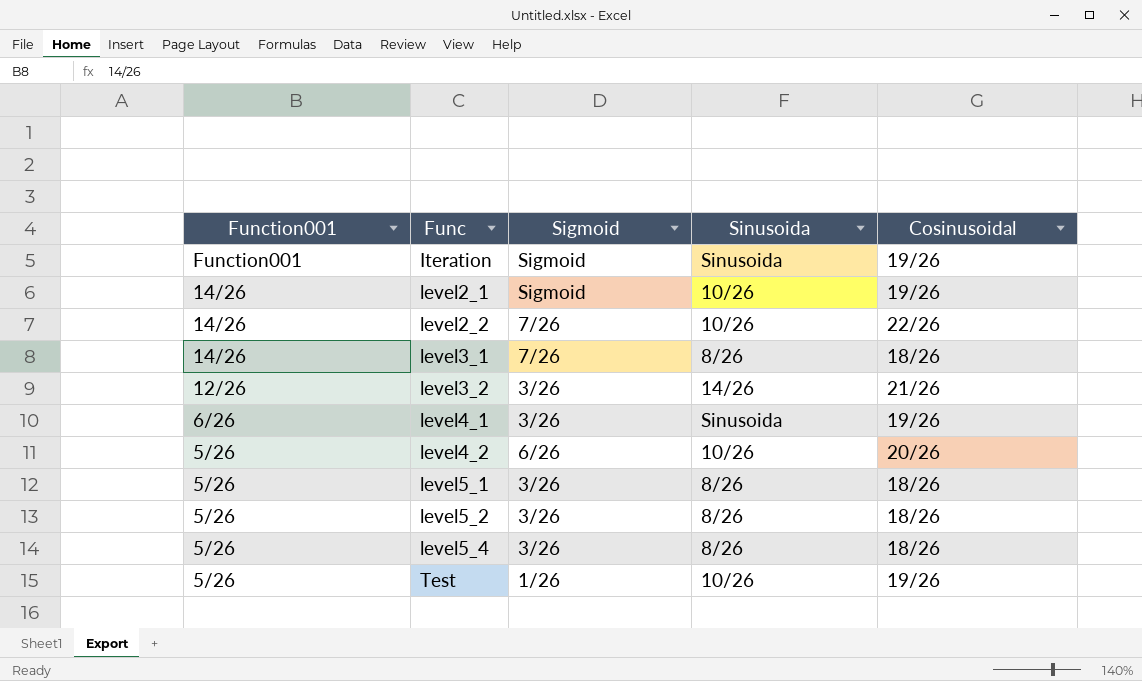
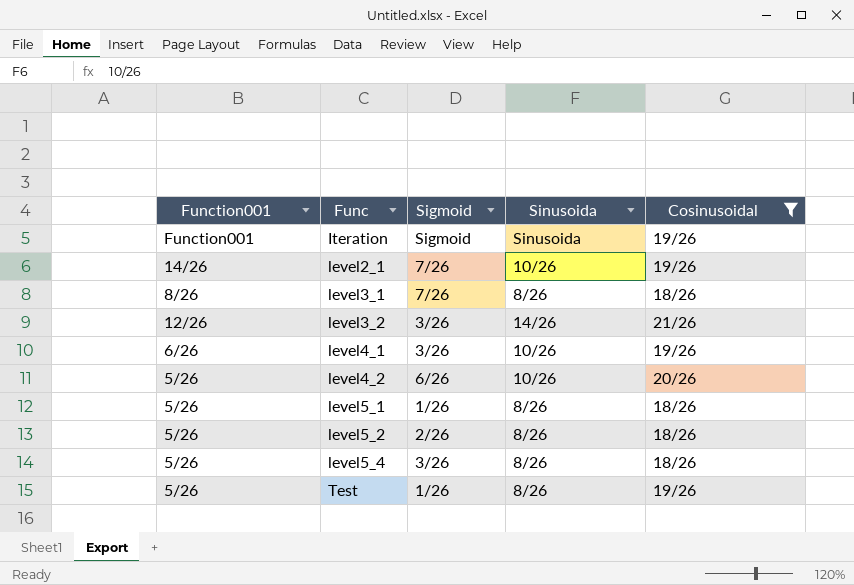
filter: none -> Cosinusoidal != 22/26
level2_1 | Sigmoid: Sigmoid -> 7/26
level3_1 | Function001: 14/26 -> 8/26
level4_1 | Sinusoida: Sinusoida -> 10/26
level5_1 | Sigmoid: 3/26 -> 1/26
level5_2 | Sigmoid: 3/26 -> 2/26
Test | Sinusoida: 10/26 -> 8/26

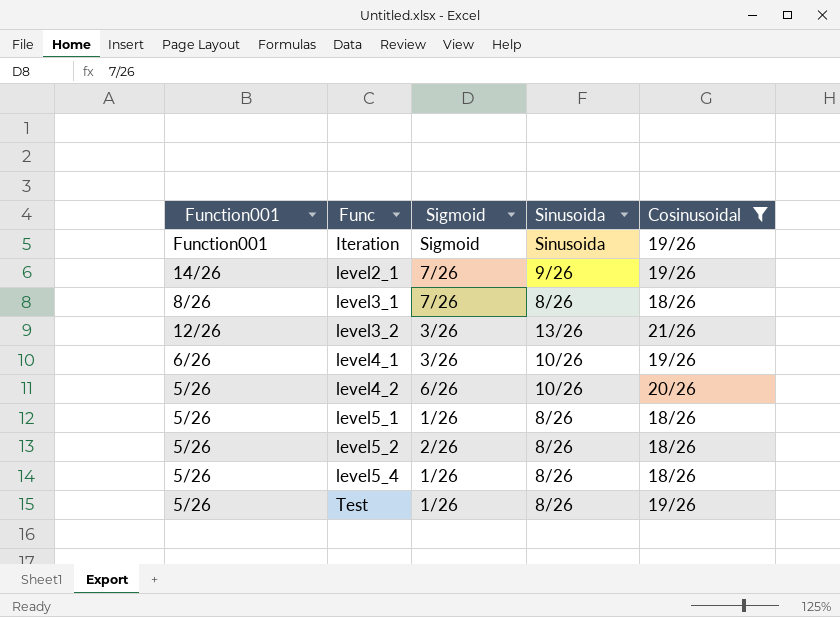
level2_1 | Sinusoida: 10/26 -> 9/26
level3_2 | Sinusoida: 14/26 -> 13/26
level5_4 | Sigmoid: 3/26 -> 1/26

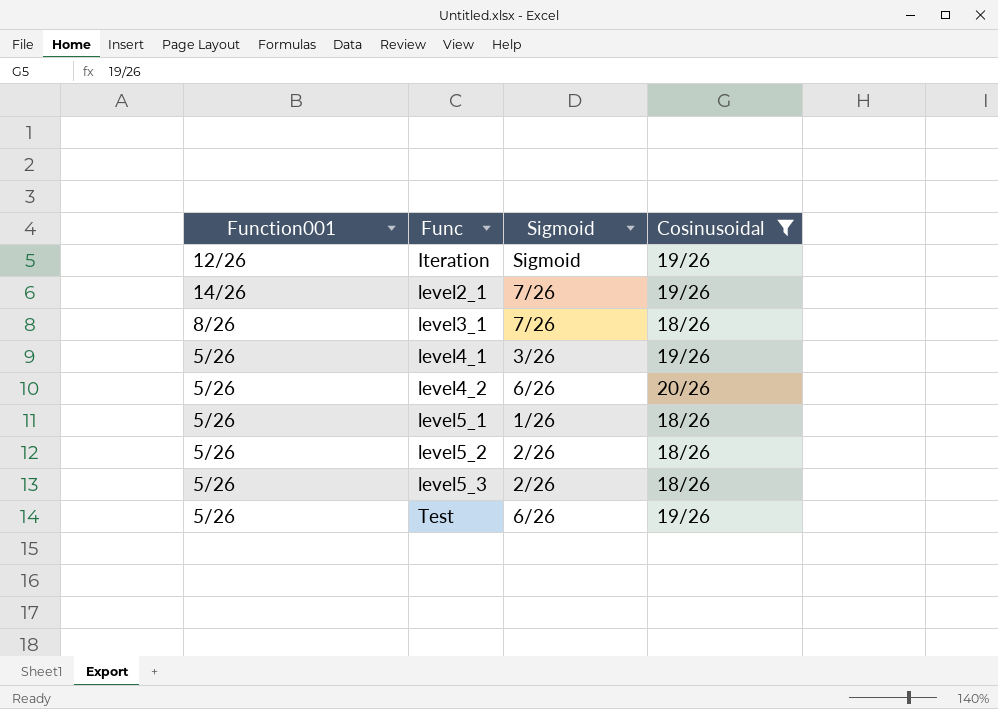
column Sinusoida | position: 4 -> none
row level3_2: 12/26 | 3/26 | 13/26 | 21/26 -> none
row level5_4: 5/26 | 1/26 | 8/26 | 18/26 -> none
Iteration | Function001: Function001 -> 12/26
level4_1 | Function001: 6/26 -> 5/26
row level5_3: none -> 5/26 | 2/26 | 18/26
Test | Sigmoid: 1/26 -> 6/26

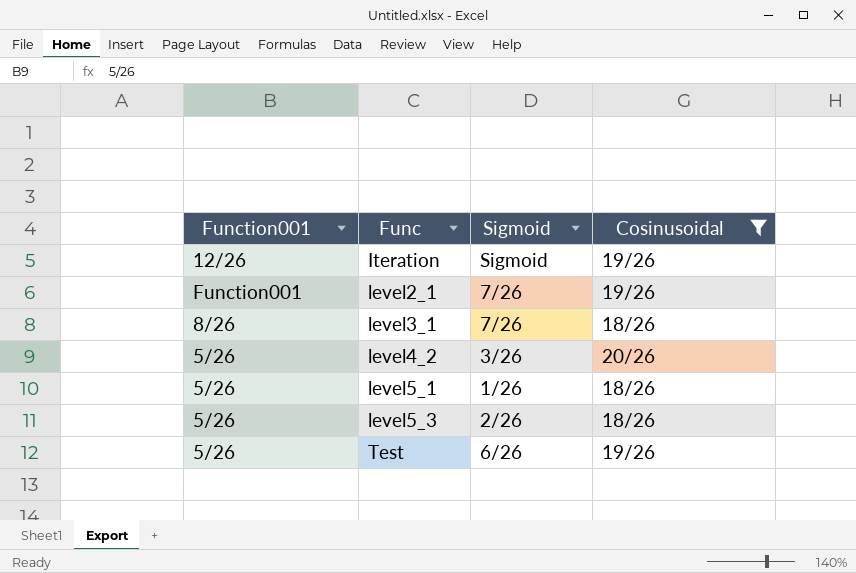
row level4_1: 5/26 | 3/26 | 19/26 -> none
row level5_2: 5/26 | 2/26 | 18/26 -> none
level2_1 | Function001: 14/26 -> Function001
level4_2 | Sigmoid: 6/26 -> 3/26

